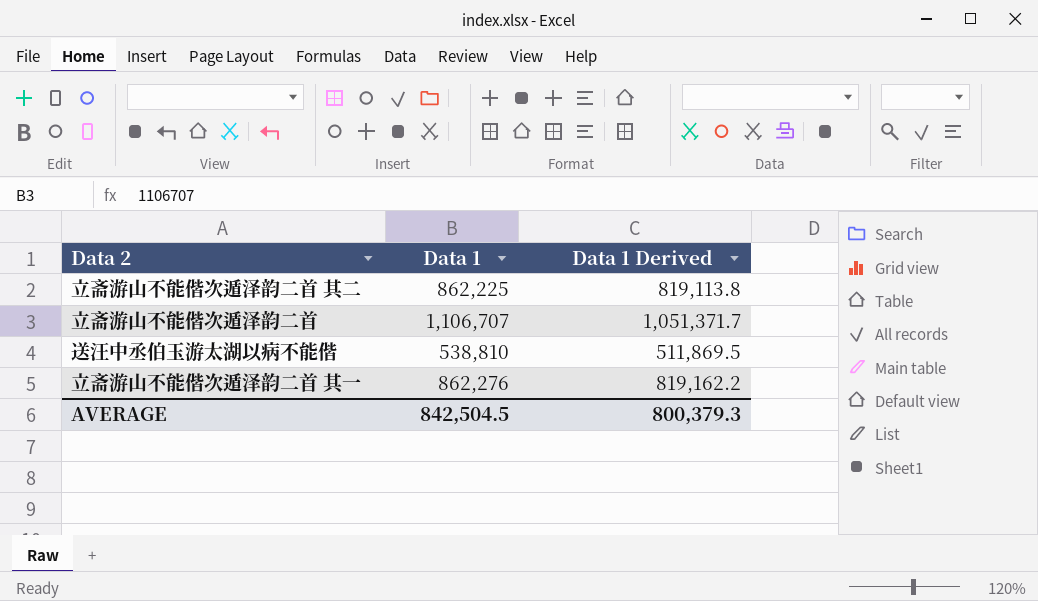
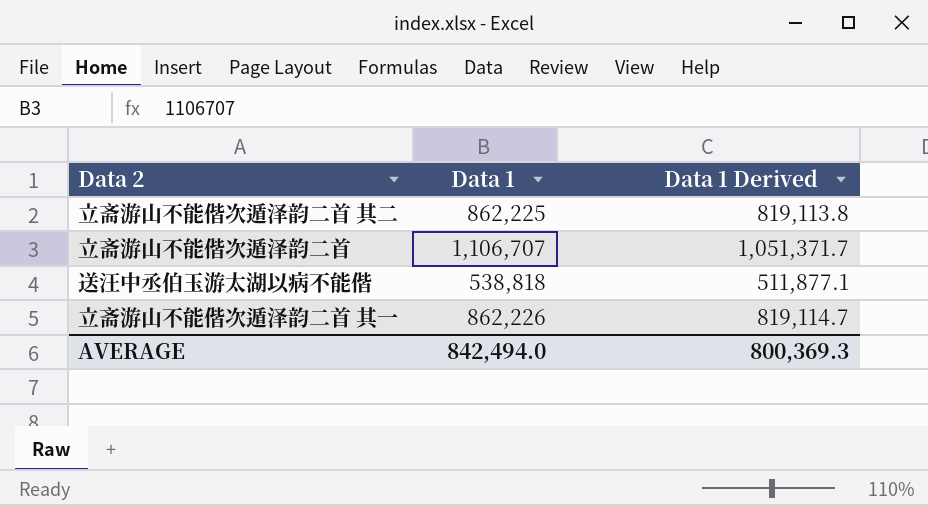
送汪中丞伯玉游太湖以病不能偕 | Data 1: 538,810 -> 538,818
送汪中丞伯玉游太湖以病不能偕 | Data 1 Derived: 511,869.5 -> 511,877.1
立斋游山不能偕次遁泽韵二首 其一 | Data 1: 862,276 -> 862,226
立斋游山不能偕次遁泽韵二首 其一 | Data 1 Derived: 819,162.2 -> 819,114.7
AVERAGE | Data 1: 842,504.5 -> 842,494.0
AVERAGE | Data 1 Derived: 800,379.3 -> 800,369.3

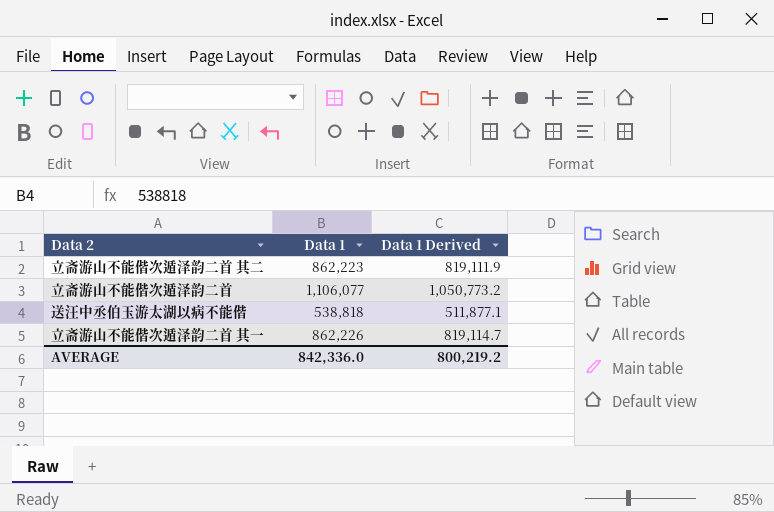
立斋游山不能偕次遁泽韵二首 其二 | Data 1: 862,225 -> 862,223
立斋游山不能偕次遁泽韵二首 其二 | Data 1 Derived: 819,113.8 -> 819,111.9
立斋游山不能偕次遁泽韵二首 | Data 1: 1,106,707 -> 1,106,077
立斋游山不能偕次遁泽韵二首 | Data 1 Derived: 1,051,371.7 -> 1,050,773.2
AVERAGE | Data 1: 842,494.0 -> 842,336.0
AVERAGE | Data 1 Derived: 800,369.3 -> 800,219.2

